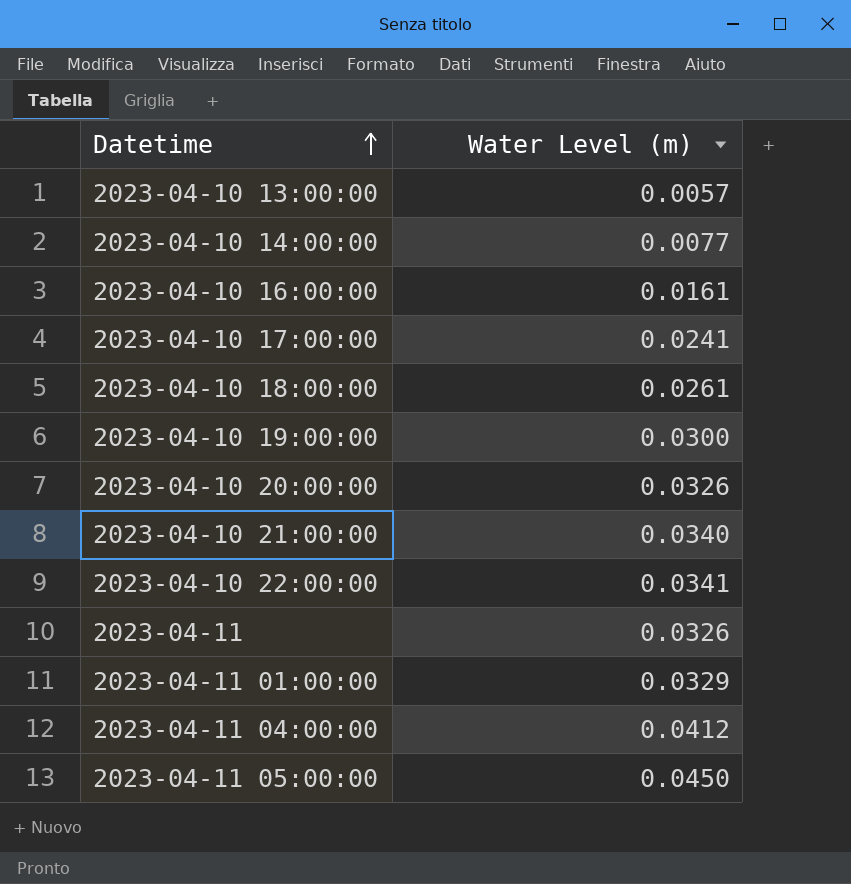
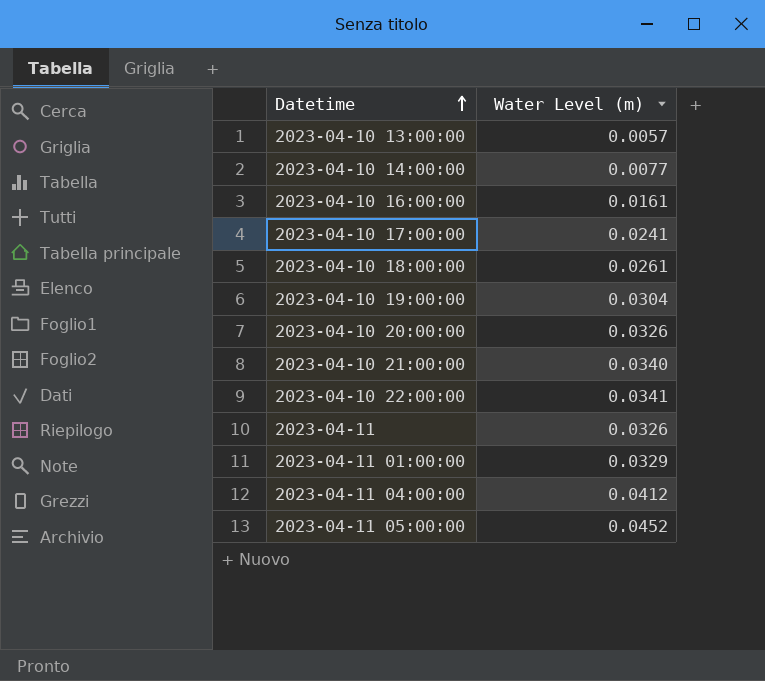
2023-04-10 19:00:00 | Water Level (m): 0.0300 -> 0.0304
2023-04-11 05:00:00 | Water Level (m): 0.0450 -> 0.0452

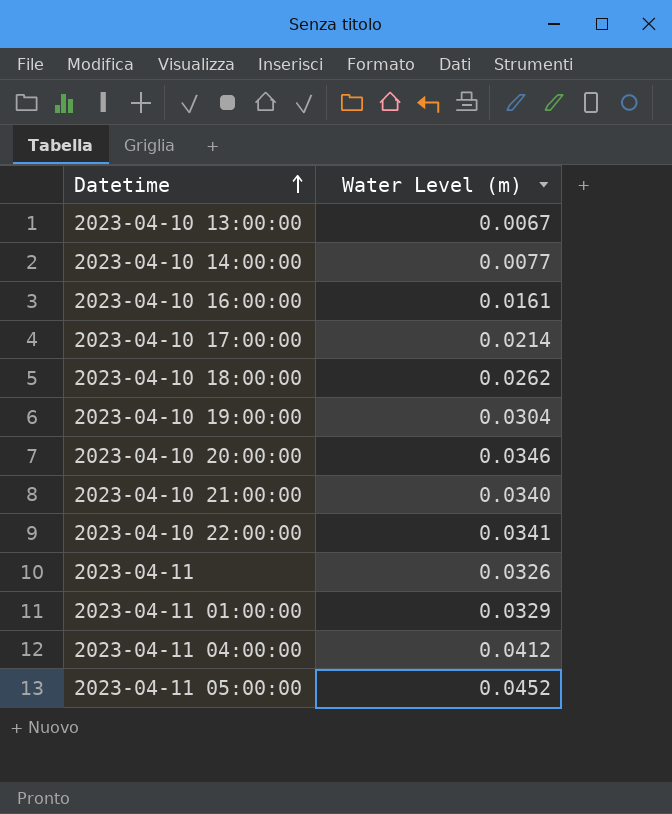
2023-04-10 13:00:00 | Water Level (m): 0.0057 -> 0.0067
2023-04-10 17:00:00 | Water Level (m): 0.0241 -> 0.0214
2023-04-10 18:00:00 | Water Level (m): 0.0261 -> 0.0262
2023-04-10 20:00:00 | Water Level (m): 0.0326 -> 0.0346

